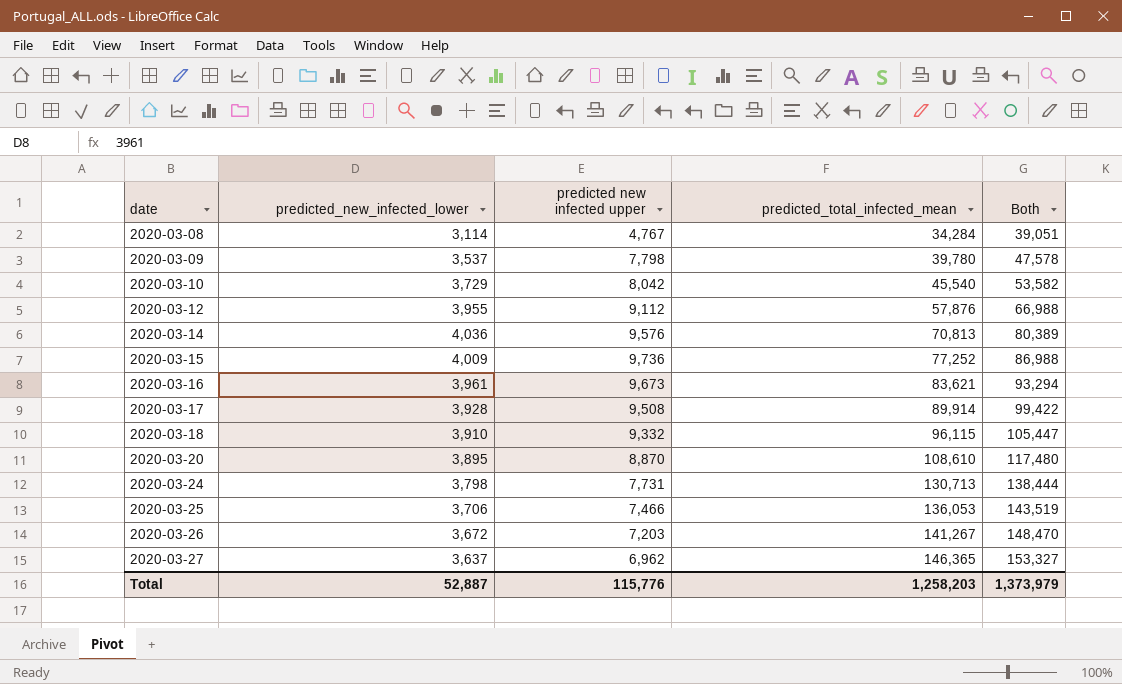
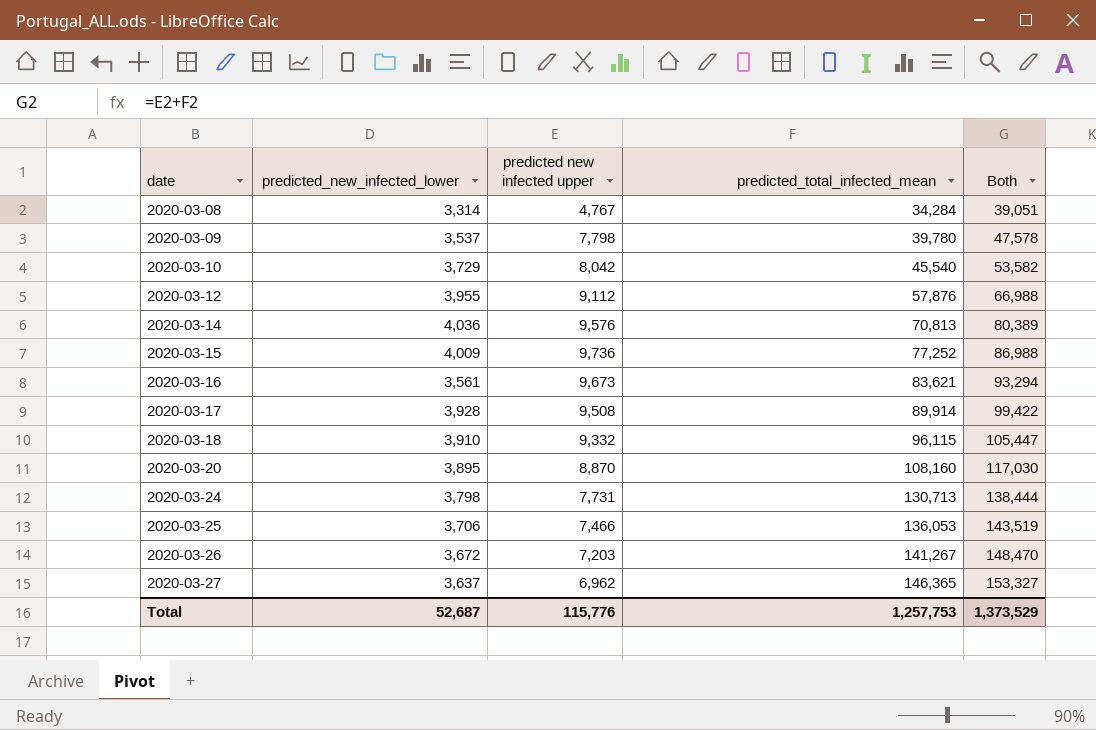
2020-03-08 | predicted_new_infected_lower: 3,114 -> 3,314
2020-03-16 | predicted_new_infected_lower: 3,961 -> 3,561
2020-03-20 | predicted_total_infected_mean: 108,610 -> 108,160
2020-03-20 | Both: 117,480 -> 117,030
Total | predicted_new_infected_lower: 52,887 -> 52,687
Total | predicted_total_infected_mean: 1,258,203 -> 1,257,753
Total | Both: 1,373,979 -> 1,373,529

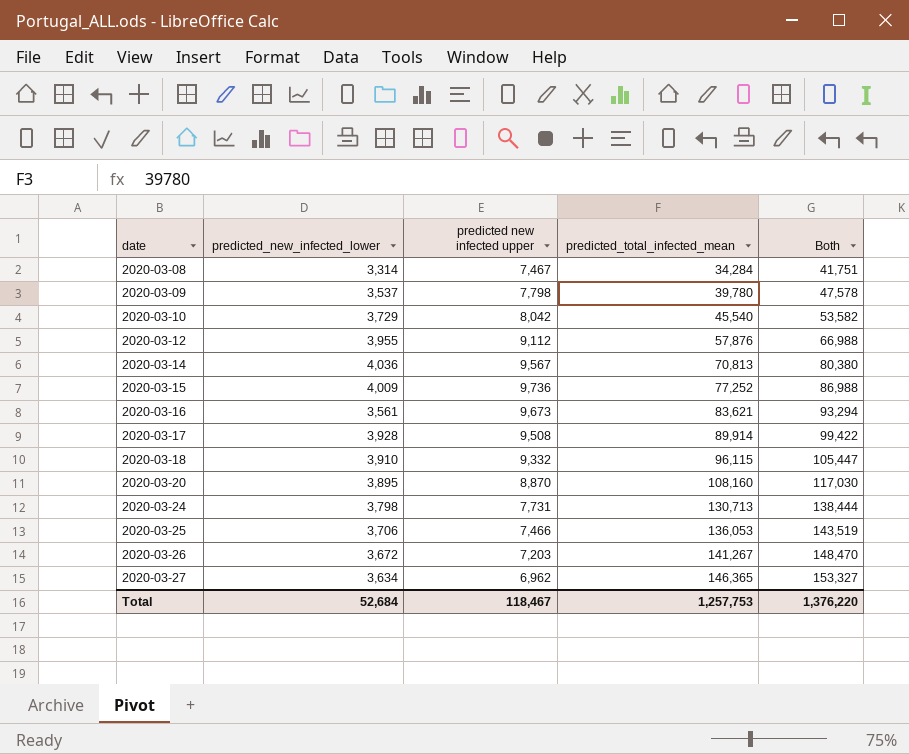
2020-03-08 | predicted new infected upper: 4,767 -> 7,467
2020-03-08 | Both: 39,051 -> 41,751
2020-03-14 | predicted new infected upper: 9,576 -> 9,567
2020-03-14 | Both: 80,389 -> 80,380
2020-03-27 | predicted_new_infected_lower: 3,637 -> 3,634
Total | predicted_new_infected_lower: 52,687 -> 52,684
Total | predicted new infected upper: 115,776 -> 118,467
Total | Both: 1,373,529 -> 1,376,220

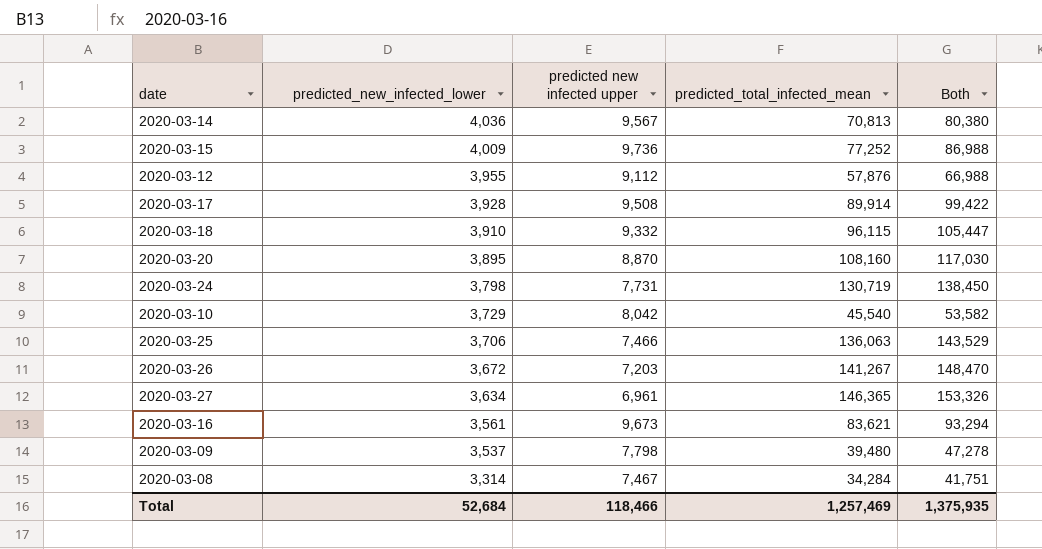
row order: date ascending -> predicted_new_infected_lower descending
2020-03-24 | predicted_total_infected_mean: 130,713 -> 130,719
2020-03-24 | Both: 138,444 -> 138,450
2020-03-25 | predicted_total_infected_mean: 136,053 -> 136,063
2020-03-25 | Both: 143,519 -> 143,529
2020-03-27 | predicted new infected upper: 6,962 -> 6,961
2020-03-27 | Both: 153,327 -> 153,326
2020-03-09 | predicted_total_infected_mean: 39,780 -> 39,480
2020-03-09 | Both: 47,578 -> 47,278
Total | predicted new infected upper: 118,467 -> 118,466
Total | predicted_total_infected_mean: 1,257,753 -> 1,257,469
Total | Both: 1,376,220 -> 1,375,935

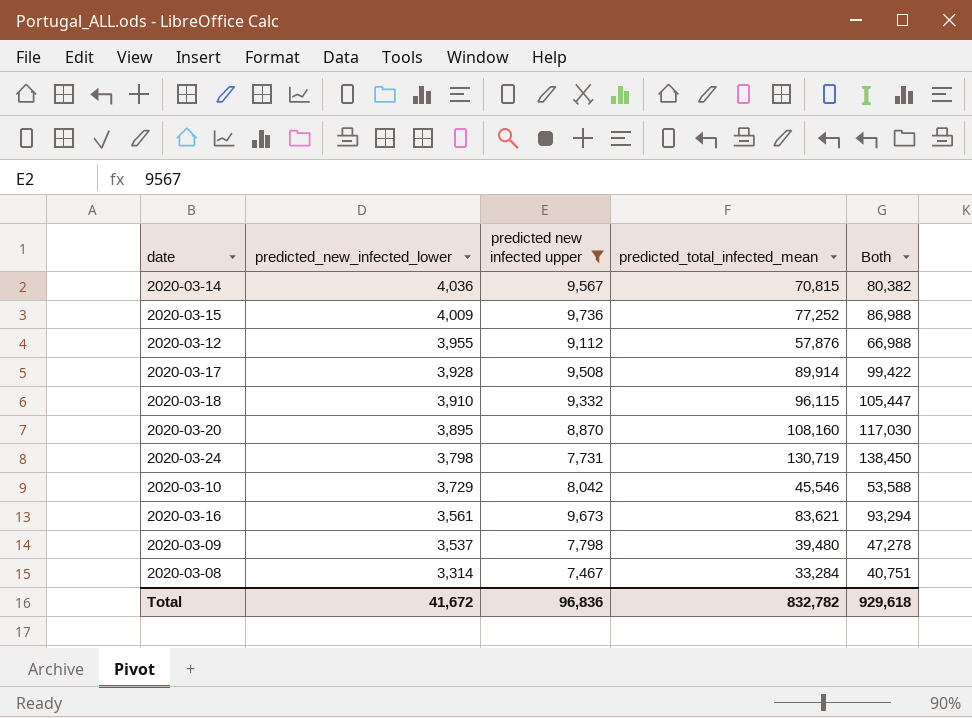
filter: none -> predicted new infected upper >= 7,467
2020-03-14 | predicted_total_infected_mean: 70,813 -> 70,815
2020-03-14 | Both: 80,380 -> 80,382
2020-03-10 | predicted_total_infected_mean: 45,540 -> 45,546
2020-03-10 | Both: 53,582 -> 53,588
2020-03-08 | predicted_total_infected_mean: 34,284 -> 33,284
2020-03-08 | Both: 41,751 -> 40,751
Total | predicted_new_infected_lower: 52,684 -> 41,672
Total | predicted new infected upper: 118,466 -> 96,836
Total | predicted_total_infected_mean: 1,257,469 -> 832,782
Total | Both: 1,375,935 -> 929,618

